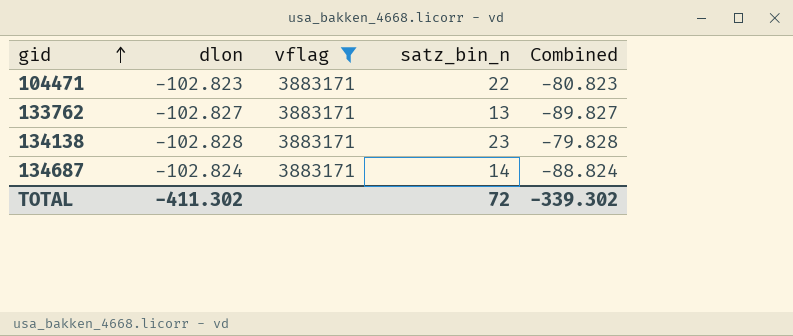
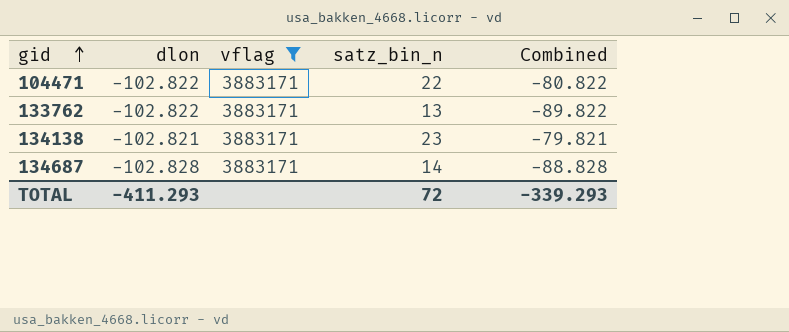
104471 | dlon: -102.823 -> -102.822
104471 | Combined: -80.823 -> -80.822
133762 | dlon: -102.827 -> -102.822
133762 | Combined: -89.827 -> -89.822
134138 | dlon: -102.828 -> -102.821
134138 | Combined: -79.828 -> -79.821
134687 | dlon: -102.824 -> -102.828
134687 | Combined: -88.824 -> -88.828
TOTAL | dlon: -411.302 -> -411.293
TOTAL | Combined: -339.302 -> -339.293

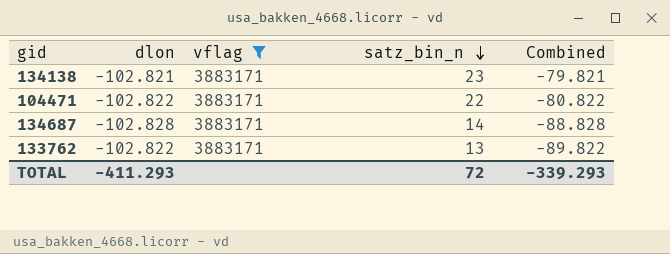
row order: gid ascending -> satz_bin_n descending

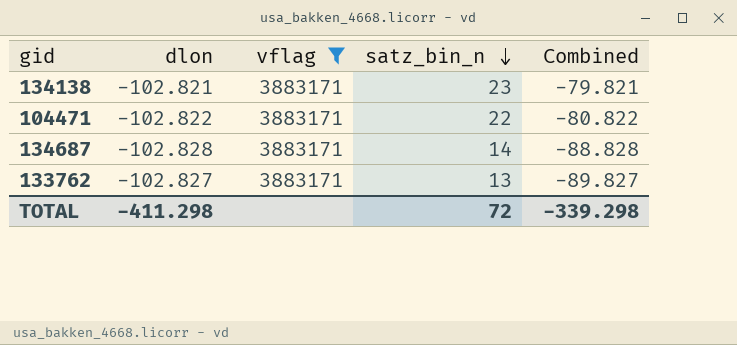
133762 | dlon: -102.822 -> -102.827
133762 | Combined: -89.822 -> -89.827
TOTAL | dlon: -411.293 -> -411.298
TOTAL | Combined: -339.293 -> -339.298

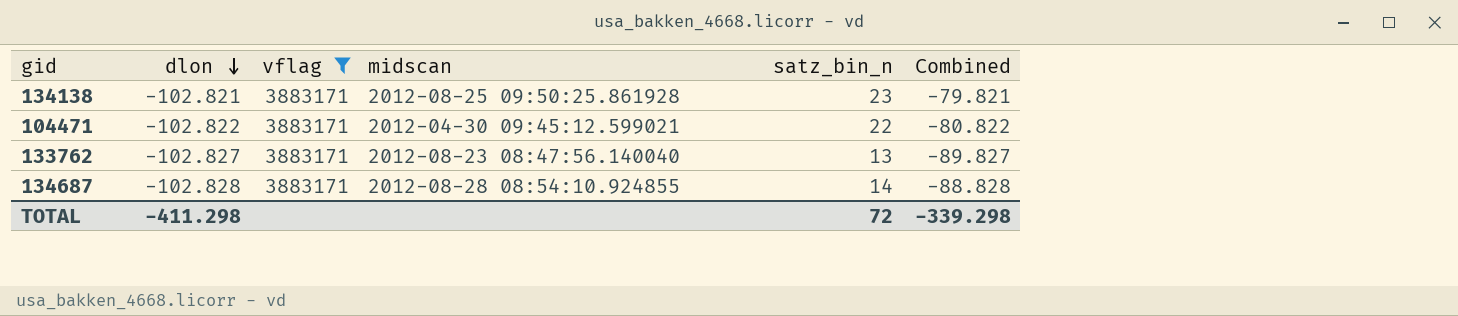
row order: satz_bin_n descending -> dlon descending
column midscan | position: none -> 4

